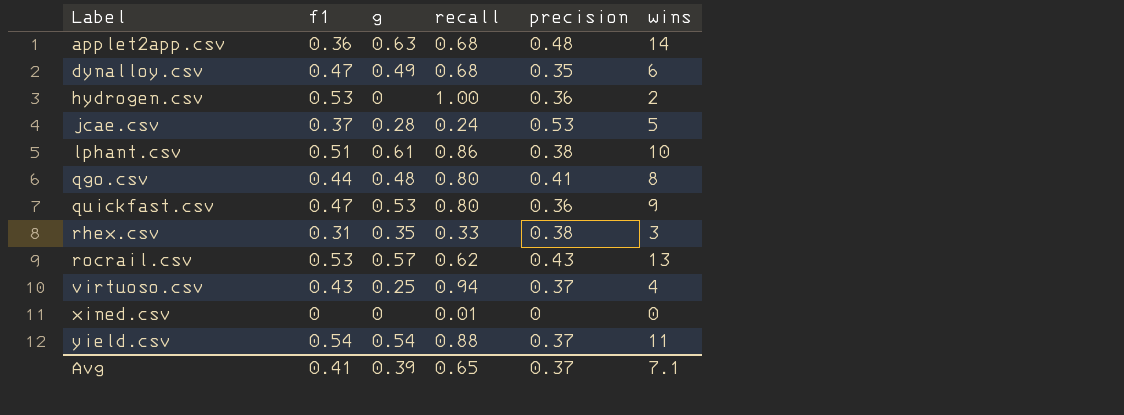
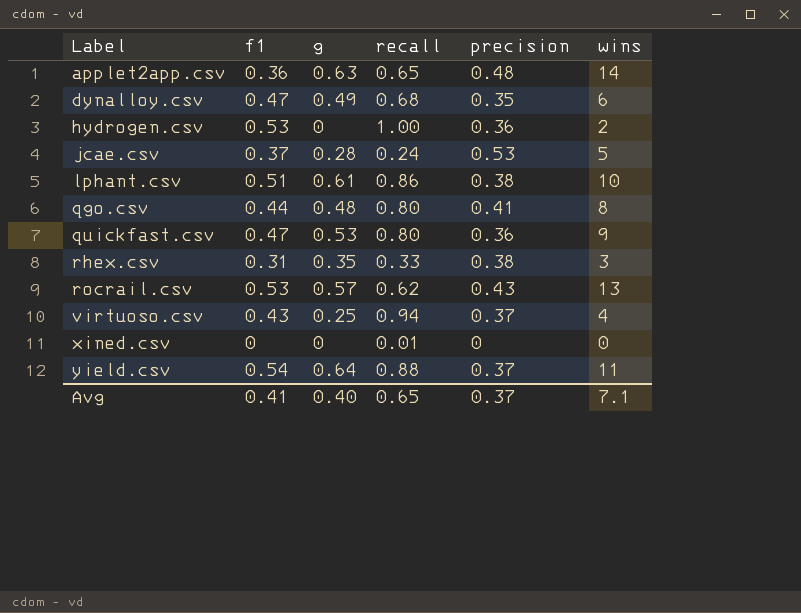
applet2app.csv | recall: 0.68 -> 0.65
yield.csv | g: 0.54 -> 0.64
Avg | g: 0.39 -> 0.40

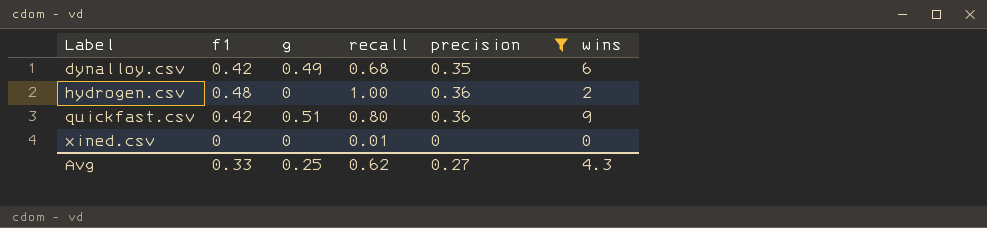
filter: none -> precision <= 0.36
dynalloy.csv | f1: 0.47 -> 0.42
hydrogen.csv | f1: 0.53 -> 0.48
quickfast.csv | f1: 0.47 -> 0.42
quickfast.csv | g: 0.53 -> 0.51
Avg | f1: 0.41 -> 0.33
Avg | g: 0.40 -> 0.25
Avg | recall: 0.65 -> 0.62
Avg | precision: 0.37 -> 0.27
Avg | wins: 7.1 -> 4.3

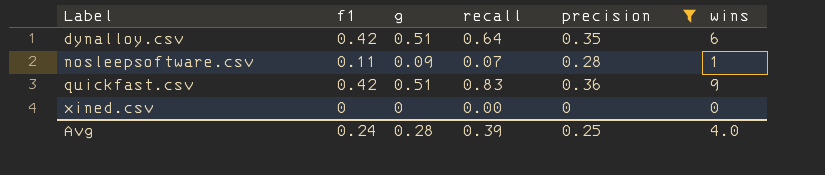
row hydrogen.csv: 0.48 | 0 | 1.00 | 0.36 | 2 -> none
dynalloy.csv | g: 0.49 -> 0.51
dynalloy.csv | recall: 0.68 -> 0.64
row nosleepsoftware.csv: none -> 0.11 | 0.09 | 0.07 | 0.28 | 1
quickfast.csv | recall: 0.80 -> 0.83
xined.csv | recall: 0.01 -> 0.00
Avg | f1: 0.33 -> 0.24
Avg | g: 0.25 -> 0.28
Avg | recall: 0.62 -> 0.39
Avg | precision: 0.27 -> 0.25
Avg | wins: 4.3 -> 4.0

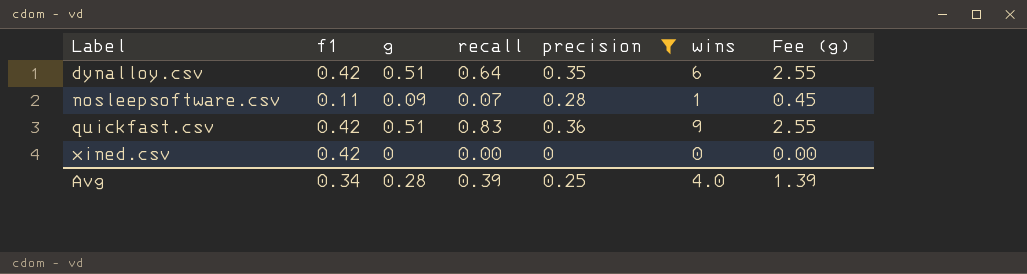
column Fee (g) | formula: none -> [g] * 5
xined.csv | f1: 0 -> 0.42
Avg | f1: 0.24 -> 0.34

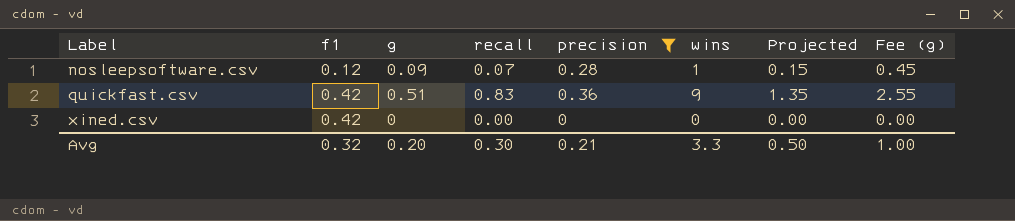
column Projected | formula: none -> [wins] * 0.15
row dynalloy.csv: 0.42 | 0.51 | 0.64 | 0.35 | 6 | 2.55 -> none
nosleepsoftware.csv | f1: 0.11 -> 0.12
Avg | f1: 0.34 -> 0.32
Avg | g: 0.28 -> 0.20
Avg | recall: 0.39 -> 0.30
Avg | precision: 0.25 -> 0.21
Avg | wins: 4.0 -> 3.3
Avg | Fee (g): 1.39 -> 1.00

